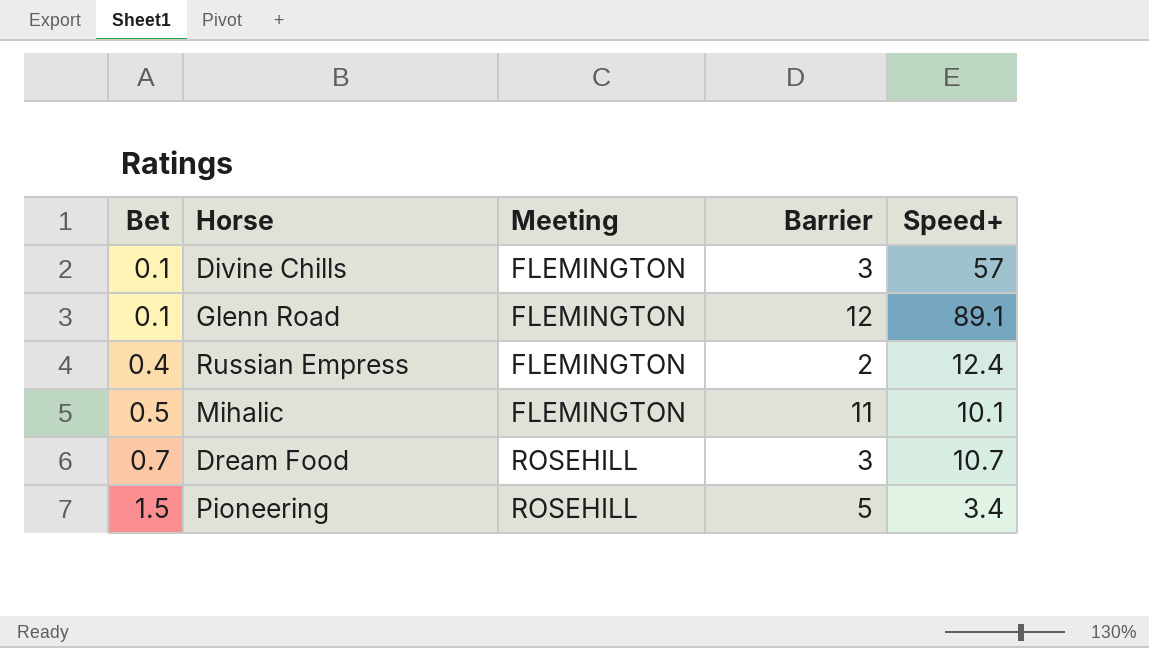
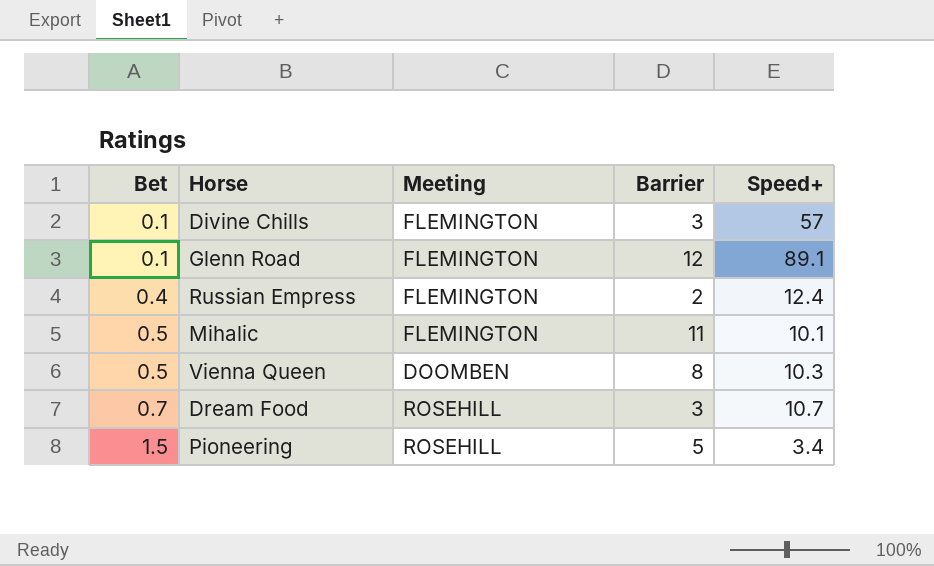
row Vienna Queen: none -> 0.5 | DOOMBEN | 8 | 10.3

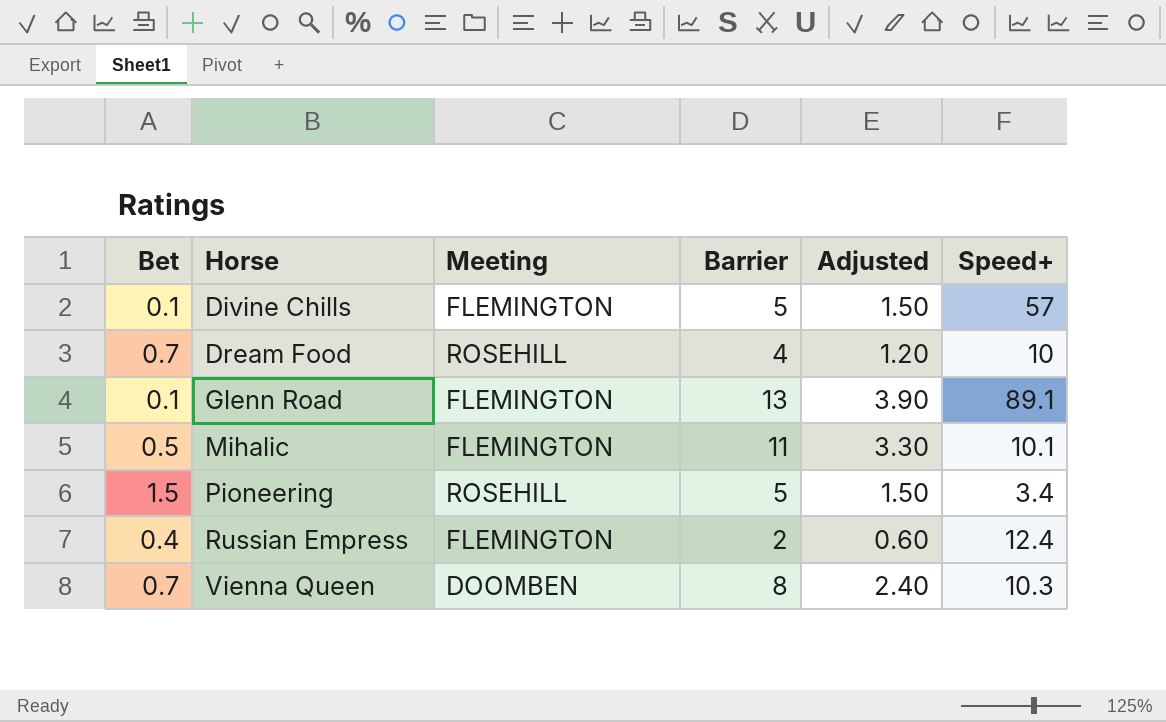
row order: Bet ascending -> Horse ascending
column Adjusted | formula: none -> [Barrier] * 0.3
Divine Chills | Barrier: 3 -> 5
Dream Food | Barrier: 3 -> 4
Dream Food | Speed+: 10.7 -> 10
Glenn Road | Barrier: 12 -> 13
Vienna Queen | Bet: 0.5 -> 0.7

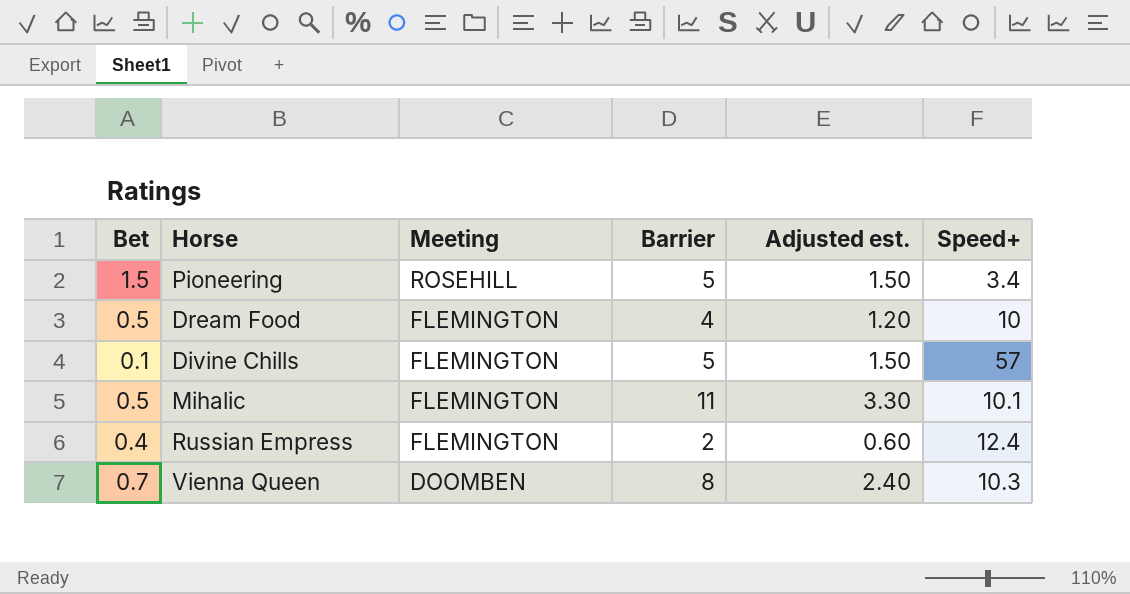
row order: Horse ascending -> Meeting descending
column name: Adjusted -> Adjusted est.
row Glenn Road: 0.1 | FLEMINGTON | 13 | 3.90 | 89.1 -> none
Dream Food | Bet: 0.7 -> 0.5
Dream Food | Meeting: ROSEHILL -> FLEMINGTON

